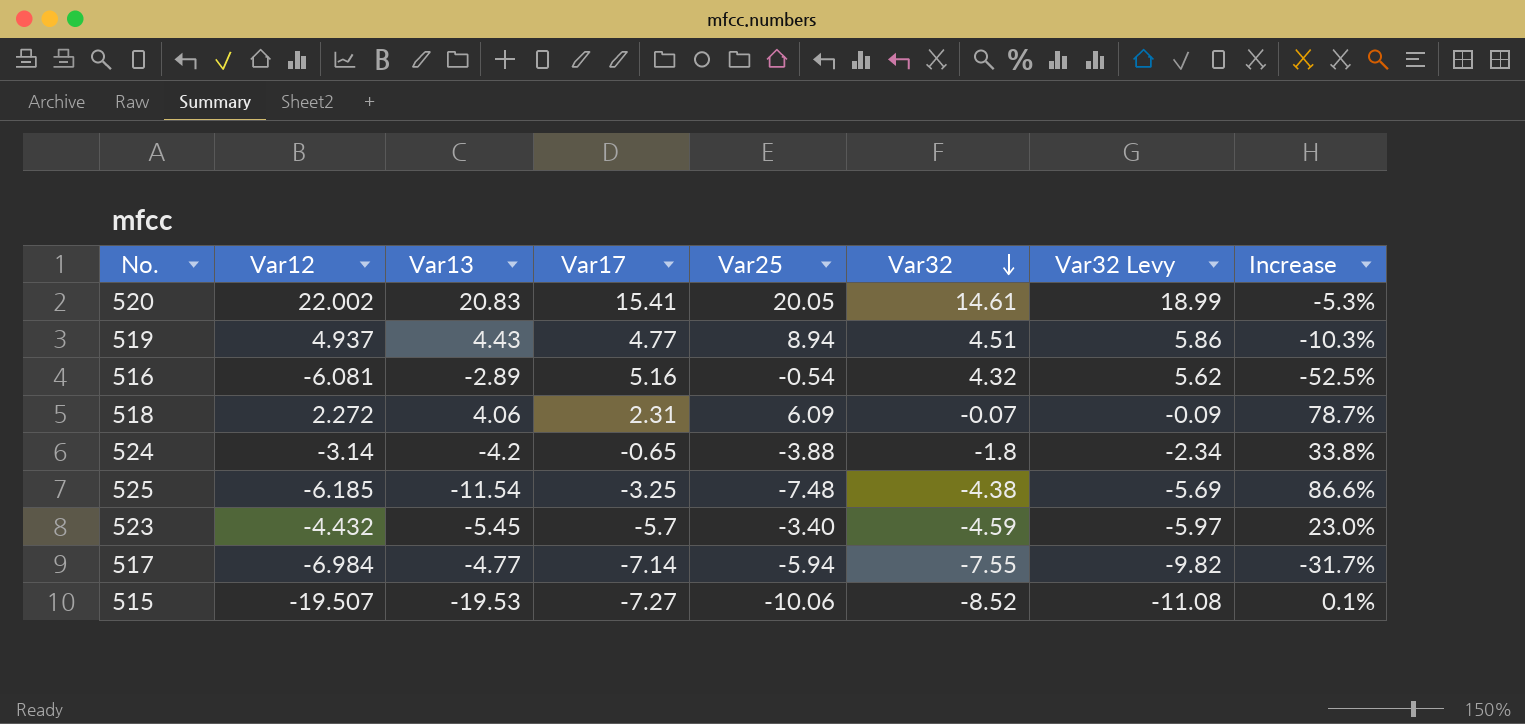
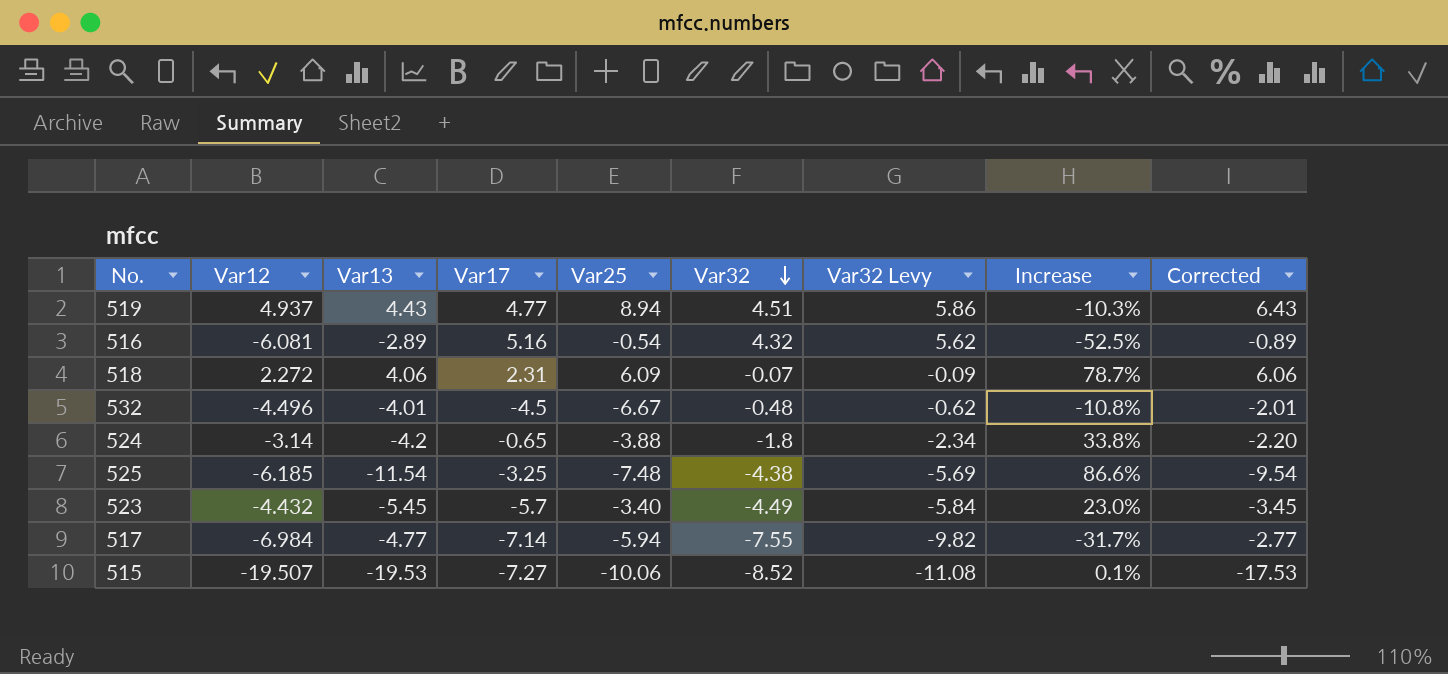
column Corrected | formula: none -> [Var13] + 2
row 520: 22.002 | 20.83 | 15.41 | 20.05 | 14.61 | 18.99 | -5.3% -> none
row 532: none -> -4.496 | -4.01 | -4.5 | -6.67 | -0.48 | -0.62 | -10.8% | -2.01
523 | Var32: -4.59 -> -4.49
523 | Var32 Levy: -5.97 -> -5.84

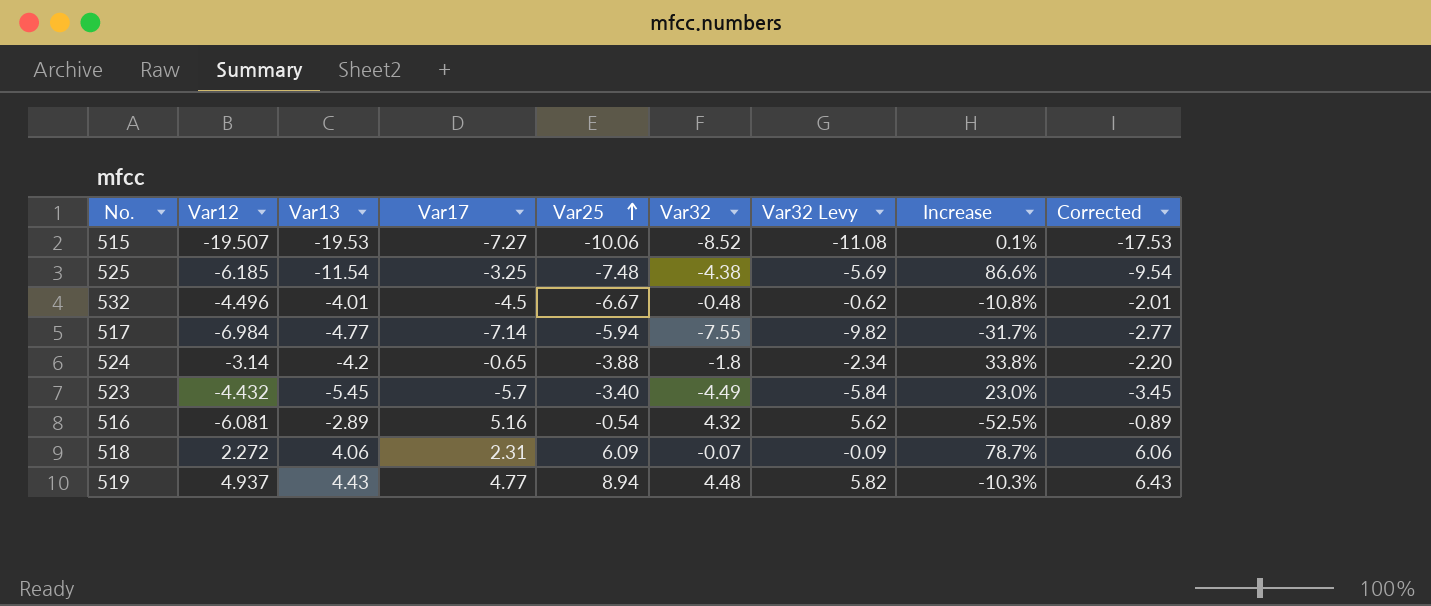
row order: Var32 descending -> Var25 ascending
519 | Var32: 4.51 -> 4.48
519 | Var32 Levy: 5.86 -> 5.82

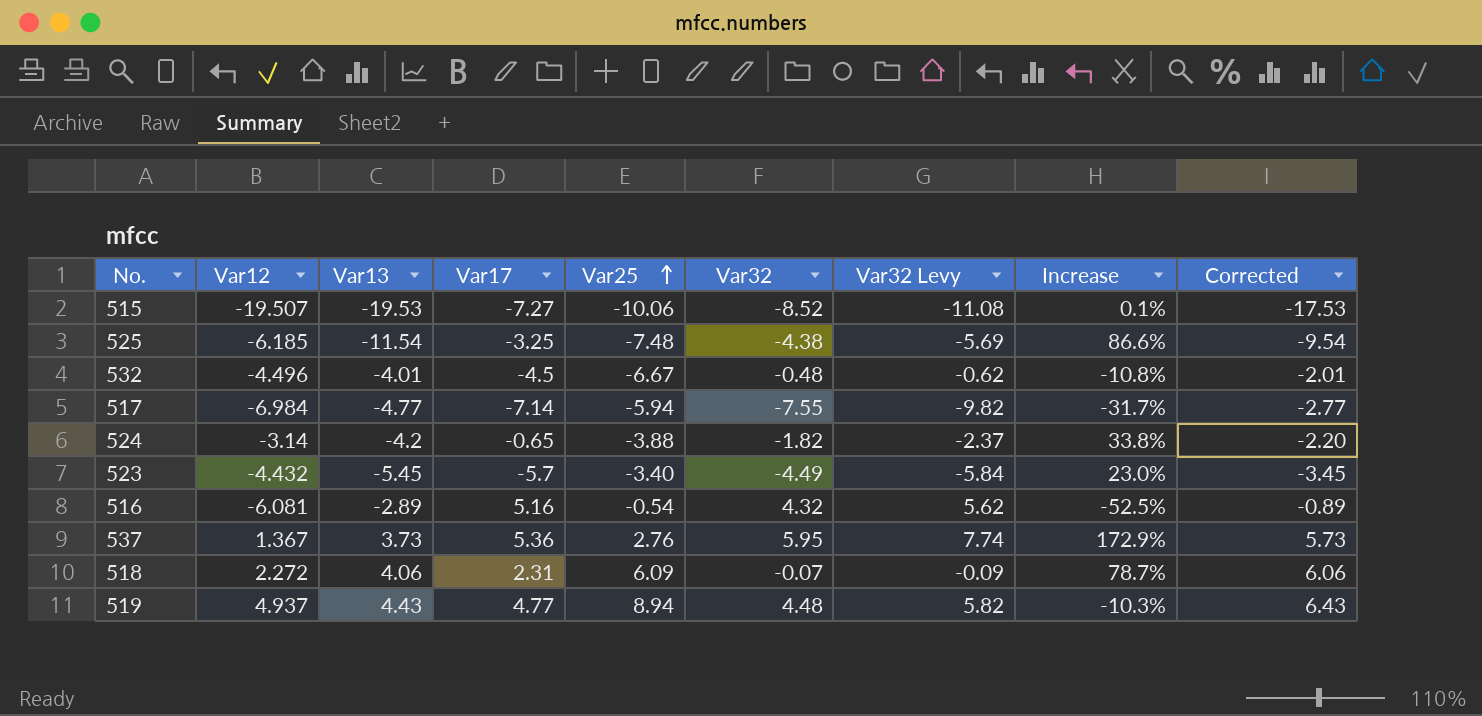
524 | Var32: -1.8 -> -1.82
524 | Var32 Levy: -2.34 -> -2.37
row 537: none -> 1.367 | 3.73 | 5.36 | 2.76 | 5.95 | 7.74 | 172.9% | 5.73

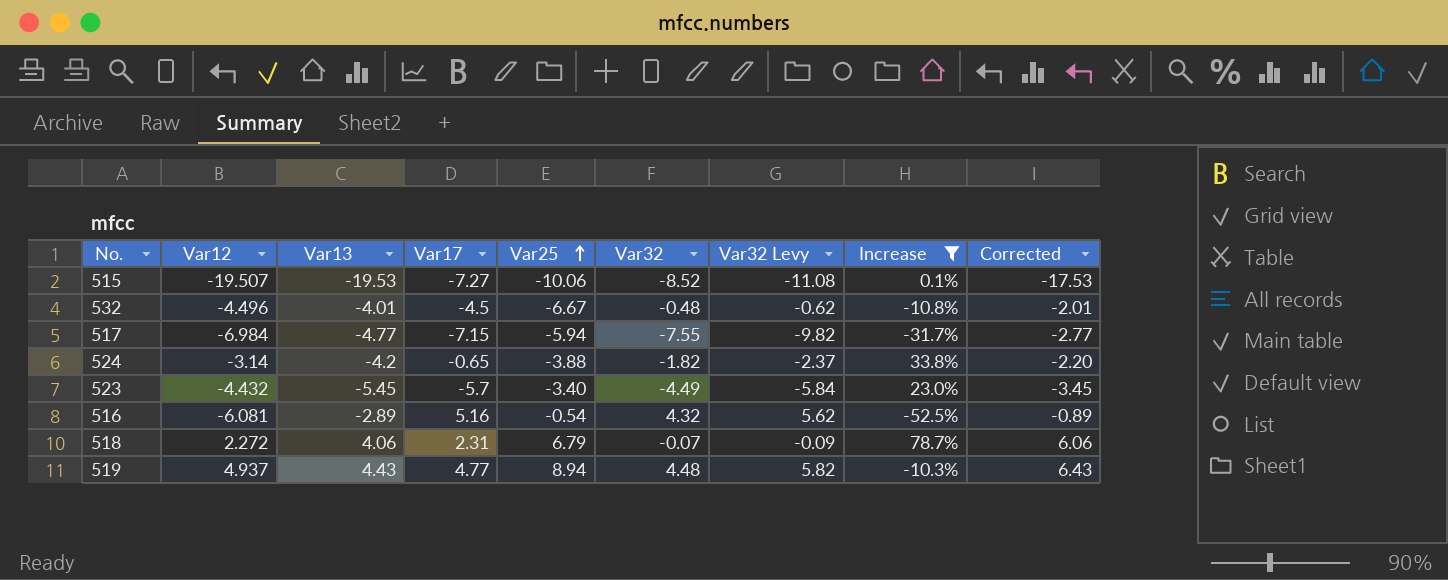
filter: none -> Increase <= 78.7%
517 | Var17: -7.14 -> -7.15
518 | Var25: 6.09 -> 6.79

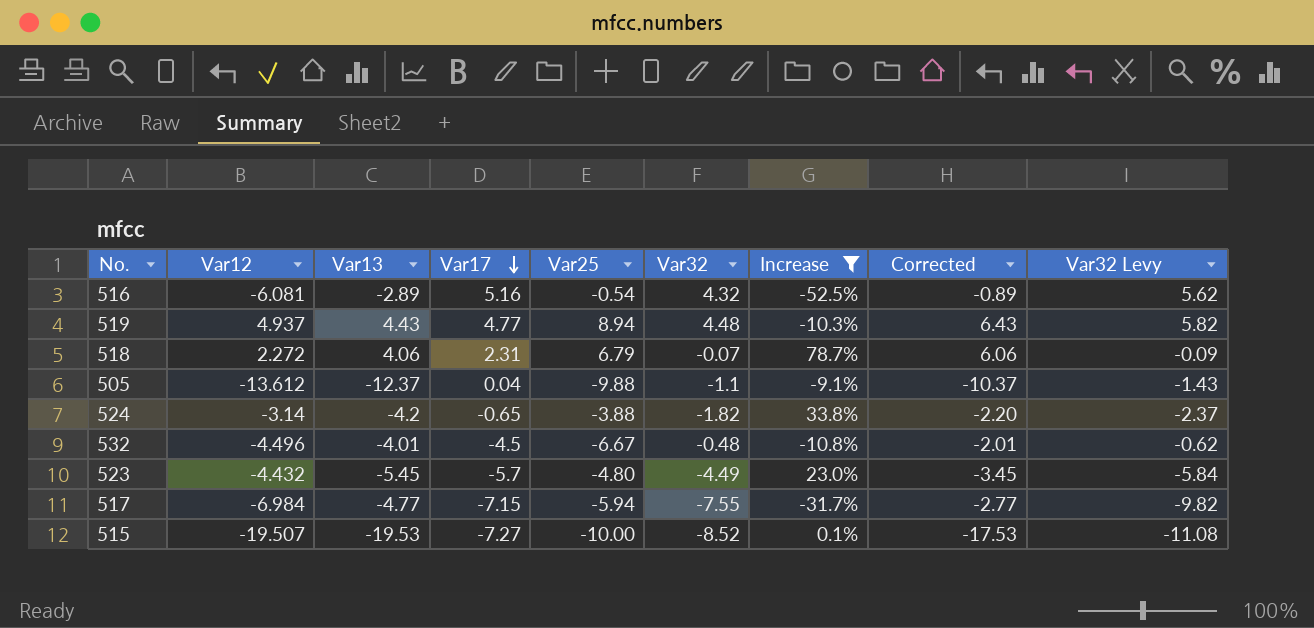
row order: Var25 ascending -> Var17 descending
column Var32 Levy | position: 7 -> 9
row 505: none -> -13.612 | -12.37 | 0.04 | -9.88 | -1.1 | -9.1% | -10.37 | -1.43
523 | Var25: -3.40 -> -4.80
515 | Var25: -10.06 -> -10.00

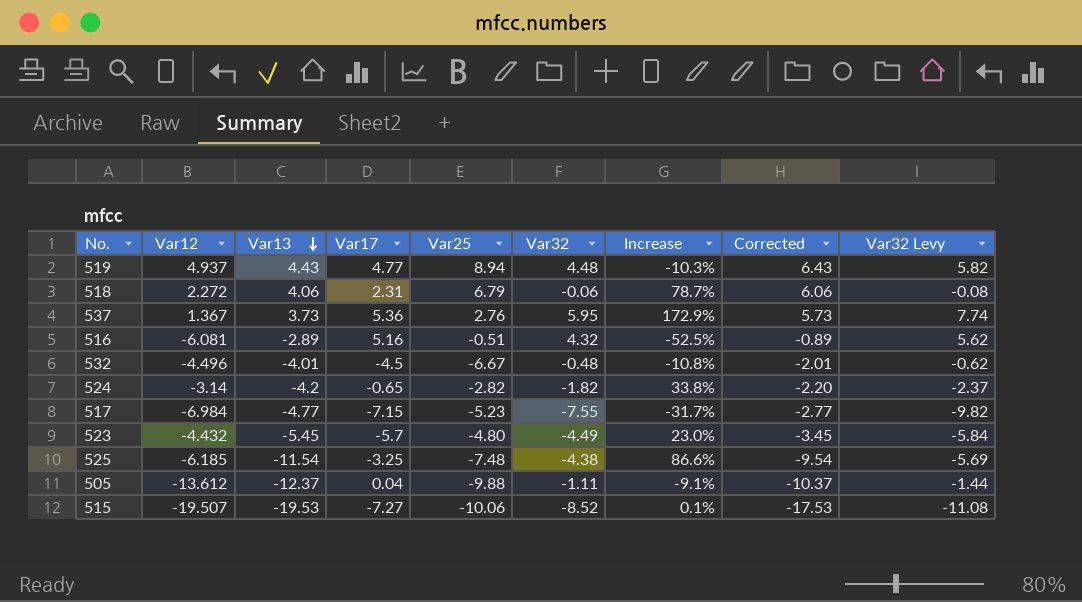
filter: Increase <= 78.7% -> none
row order: Var17 descending -> Var13 descending
518 | Var32: -0.07 -> -0.06
518 | Var32 Levy: -0.09 -> -0.08
516 | Var25: -0.54 -> -0.51
524 | Var25: -3.88 -> -2.82
517 | Var25: -5.94 -> -5.23
505 | Var32: -1.1 -> -1.11
505 | Var32 Levy: -1.43 -> -1.44
515 | Var25: -10.00 -> -10.06

